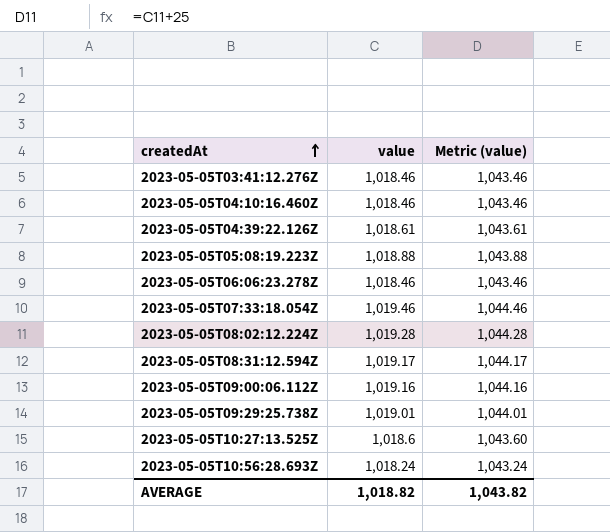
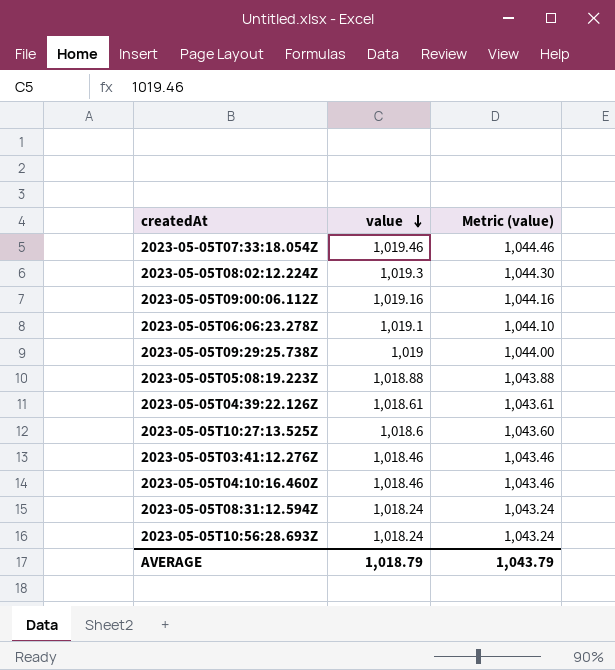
row order: createdAt ascending -> value descending
2023-05-05T08:02:12.224Z | value: 1,019.28 -> 1,019.3
2023-05-05T08:02:12.224Z | Metric (value): 1,044.28 -> 1,044.30
2023-05-05T06:06:23.278Z | value: 1,018.46 -> 1,019.1
2023-05-05T06:06:23.278Z | Metric (value): 1,043.46 -> 1,044.10
2023-05-05T09:29:25.738Z | value: 1,019.01 -> 1,019
2023-05-05T09:29:25.738Z | Metric (value): 1,044.01 -> 1,044.00
2023-05-05T08:31:12.594Z | value: 1,019.17 -> 1,018.24
2023-05-05T08:31:12.594Z | Metric (value): 1,044.17 -> 1,043.24
AVERAGE | value: 1,018.82 -> 1,018.79
AVERAGE | Metric (value): 1,043.82 -> 1,043.79

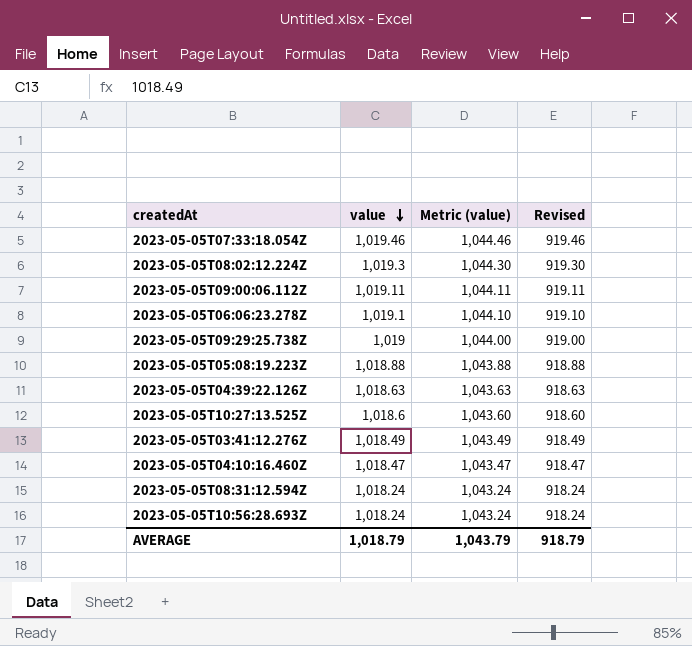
column Revised | formula: none -> [value] - 100
2023-05-05T09:00:06.112Z | value: 1,019.16 -> 1,019.11
2023-05-05T09:00:06.112Z | Metric (value): 1,044.16 -> 1,044.11
2023-05-05T04:39:22.126Z | value: 1,018.61 -> 1,018.63
2023-05-05T04:39:22.126Z | Metric (value): 1,043.61 -> 1,043.63
2023-05-05T03:41:12.276Z | value: 1,018.46 -> 1,018.49
2023-05-05T03:41:12.276Z | Metric (value): 1,043.46 -> 1,043.49
2023-05-05T04:10:16.460Z | value: 1,018.46 -> 1,018.47
2023-05-05T04:10:16.460Z | Metric (value): 1,043.46 -> 1,043.47

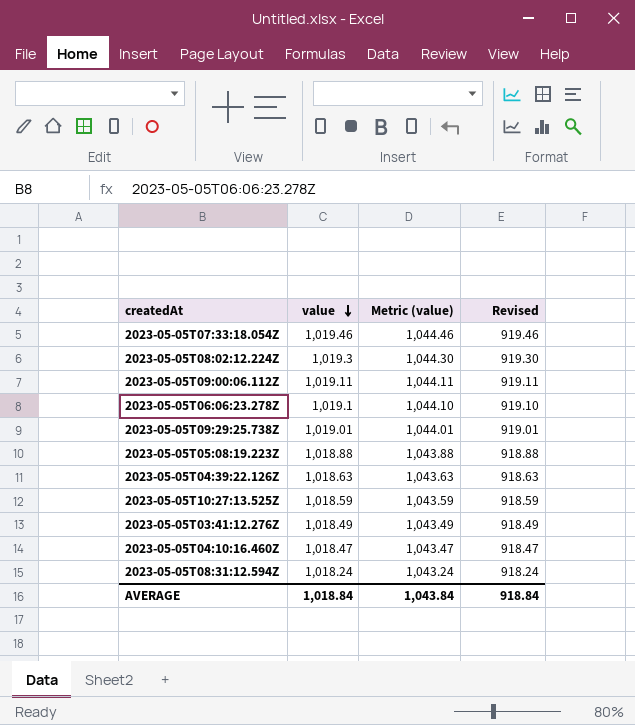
row 2023-05-05T10:56:28.693Z: 1,018.24 | 1,043.24 | 918.24 -> none
2023-05-05T09:29:25.738Z | value: 1,019 -> 1,019.01
2023-05-05T09:29:25.738Z | Metric (value): 1,044.00 -> 1,044.01
2023-05-05T09:29:25.738Z | Revised: 919.00 -> 919.01
2023-05-05T10:27:13.525Z | value: 1,018.6 -> 1,018.59
2023-05-05T10:27:13.525Z | Metric (value): 1,043.60 -> 1,043.59
2023-05-05T10:27:13.525Z | Revised: 918.60 -> 918.59
AVERAGE | value: 1,018.79 -> 1,018.84
AVERAGE | Metric (value): 1,043.79 -> 1,043.84
AVERAGE | Revised: 918.79 -> 918.84

